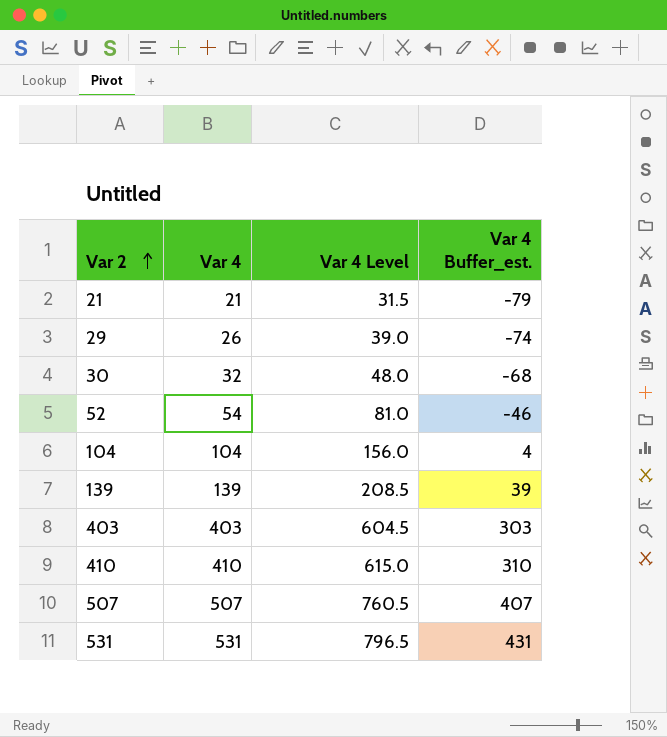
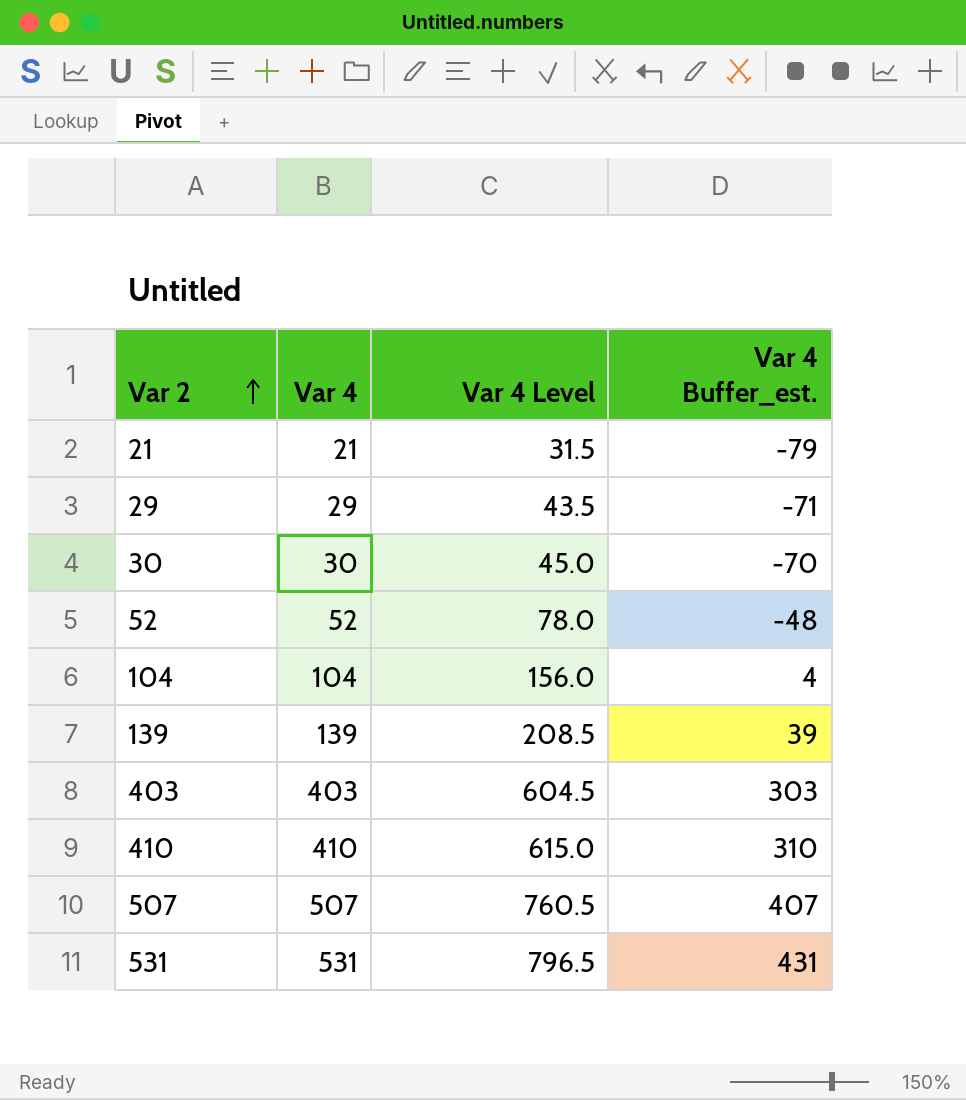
29 | Var 4: 26 -> 29
29 | Var 4 Level: 39.0 -> 43.5
29 | Var 4 Buffer_est.: -74 -> -71
30 | Var 4: 32 -> 30
30 | Var 4 Level: 48.0 -> 45.0
30 | Var 4 Buffer_est.: -68 -> -70
52 | Var 4: 54 -> 52
52 | Var 4 Level: 81.0 -> 78.0
52 | Var 4 Buffer_est.: -46 -> -48

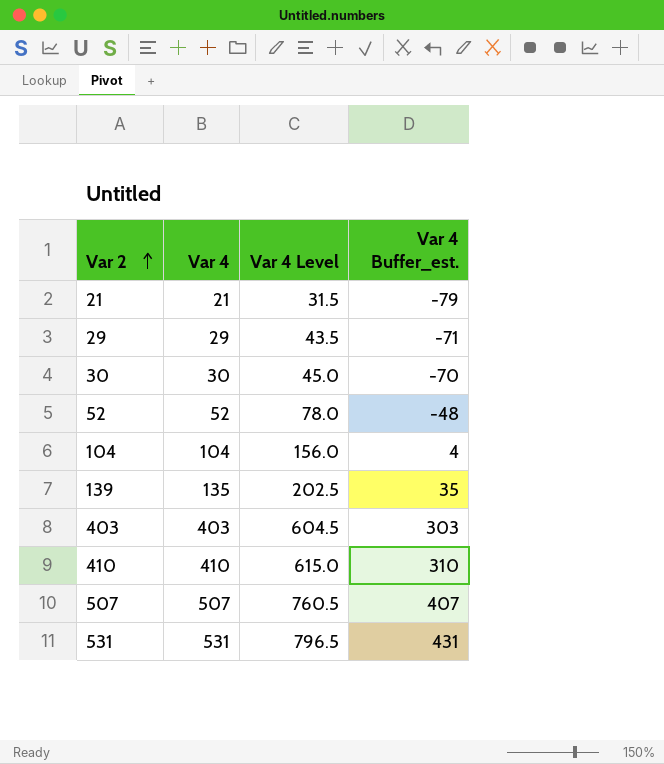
139 | Var 4: 139 -> 135
139 | Var 4 Level: 208.5 -> 202.5
139 | Var 4 Buffer_est.: 39 -> 35

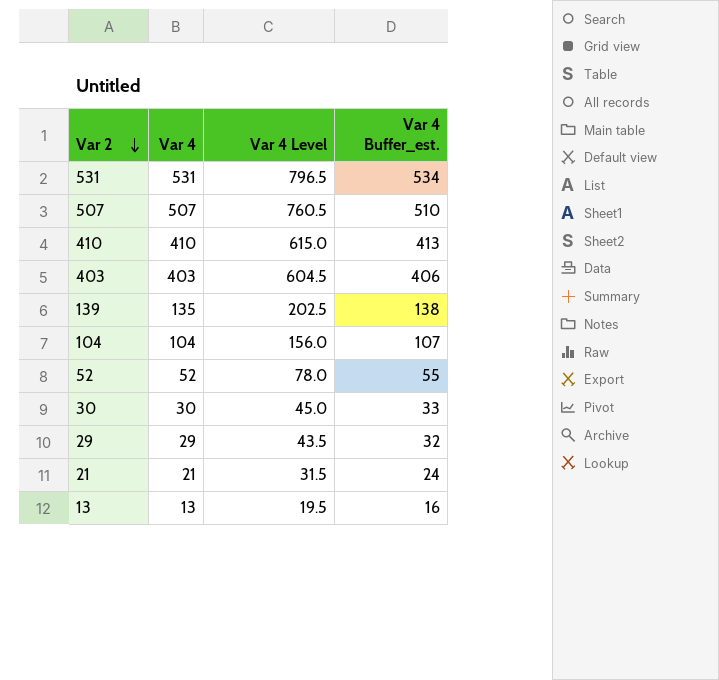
row order: Var 2 ascending -> Var 2 descending
column Var 4 Buffer_est. | formula: [Var 4] - 100 -> [Var 4] + 3
row 13: none -> 13 | 19.5 | 16

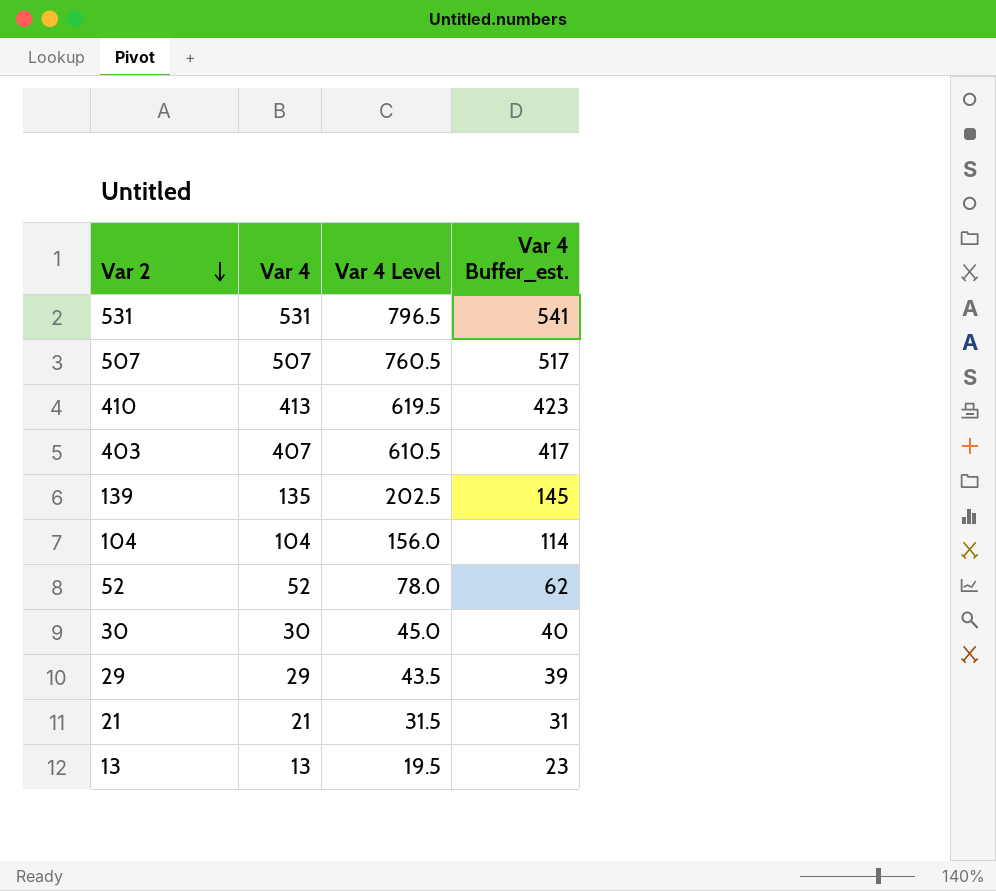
column Var 4 Buffer_est. | formula: [Var 4] + 3 -> [Var 4] + 10
410 | Var 4: 410 -> 413
410 | Var 4 Level: 615.0 -> 619.5
403 | Var 4: 403 -> 407
403 | Var 4 Level: 604.5 -> 610.5

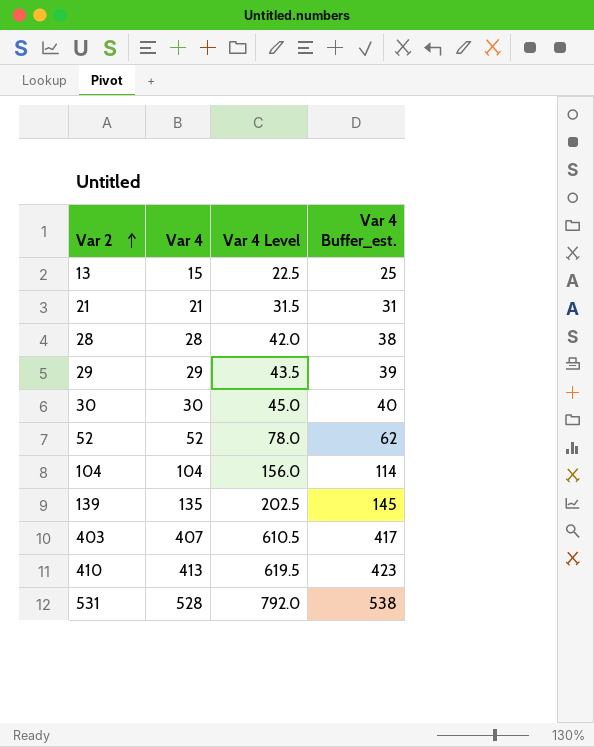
row order: Var 2 descending -> Var 2 ascending
row 507: 507 | 760.5 | 517 -> none
13 | Var 4: 13 -> 15
13 | Var 4 Level: 19.5 -> 22.5
13 | Var 4 Buffer_est.: 23 -> 25
row 28: none -> 28 | 42.0 | 38
531 | Var 4: 531 -> 528
531 | Var 4 Level: 796.5 -> 792.0
531 | Var 4 Buffer_est.: 541 -> 538

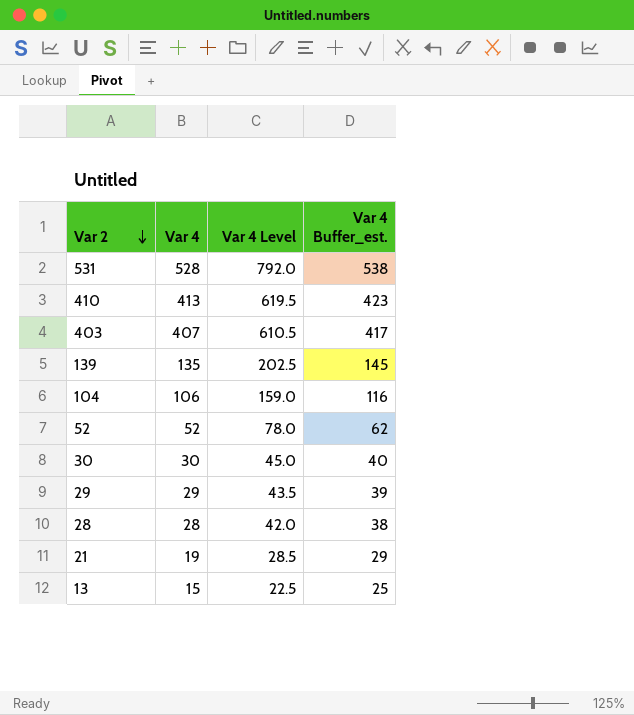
row order: Var 2 ascending -> Var 2 descending
104 | Var 4: 104 -> 106
104 | Var 4 Level: 156.0 -> 159.0
104 | Var 4 Buffer_est.: 114 -> 116
21 | Var 4: 21 -> 19
21 | Var 4 Level: 31.5 -> 28.5
21 | Var 4 Buffer_est.: 31 -> 29

